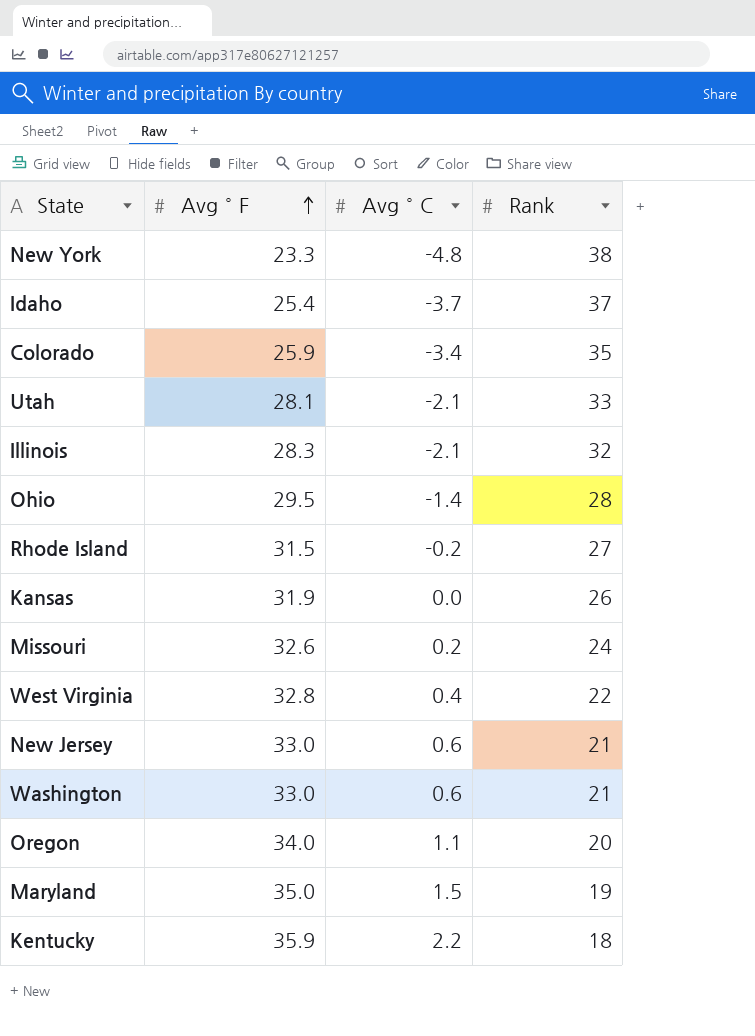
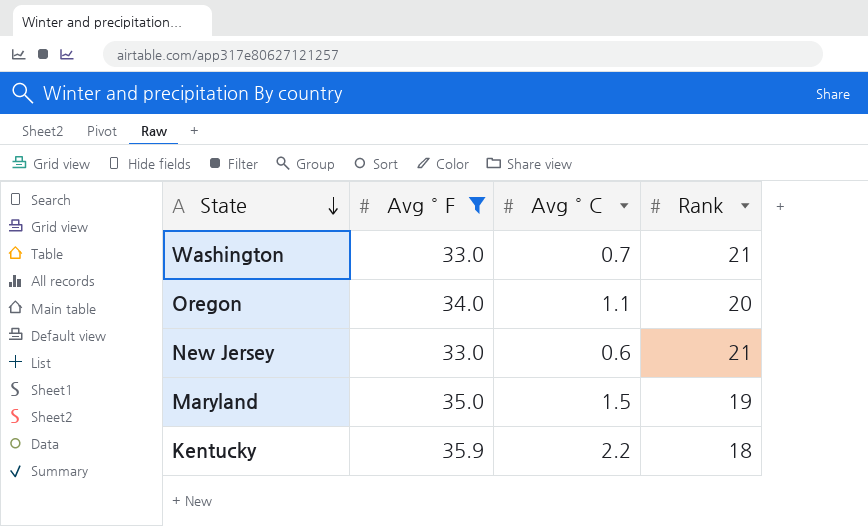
filter: none -> Avg ° F >= 33.0
row order: Avg ° F ascending -> State descending
Washington | Avg ° C: 0.6 -> 0.7

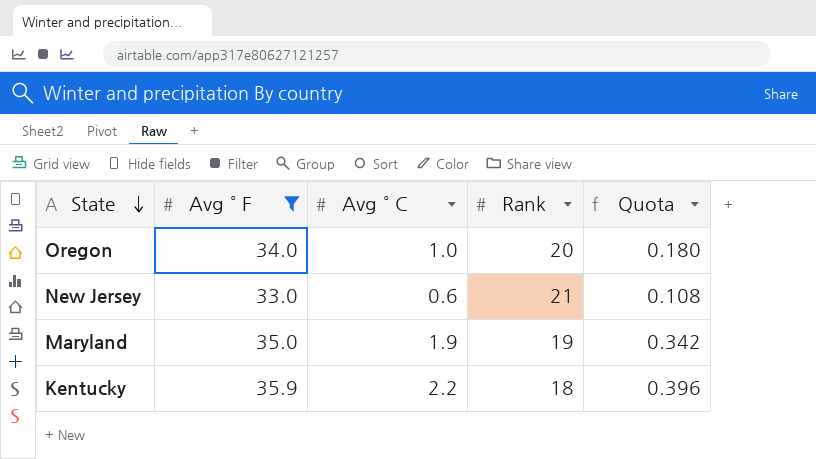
column Quota | formula: none -> [Avg ° C] * 0.18
row Washington: 33.0 | 0.7 | 21 -> none
Oregon | Avg ° C: 1.1 -> 1.0
Maryland | Avg ° C: 1.5 -> 1.9

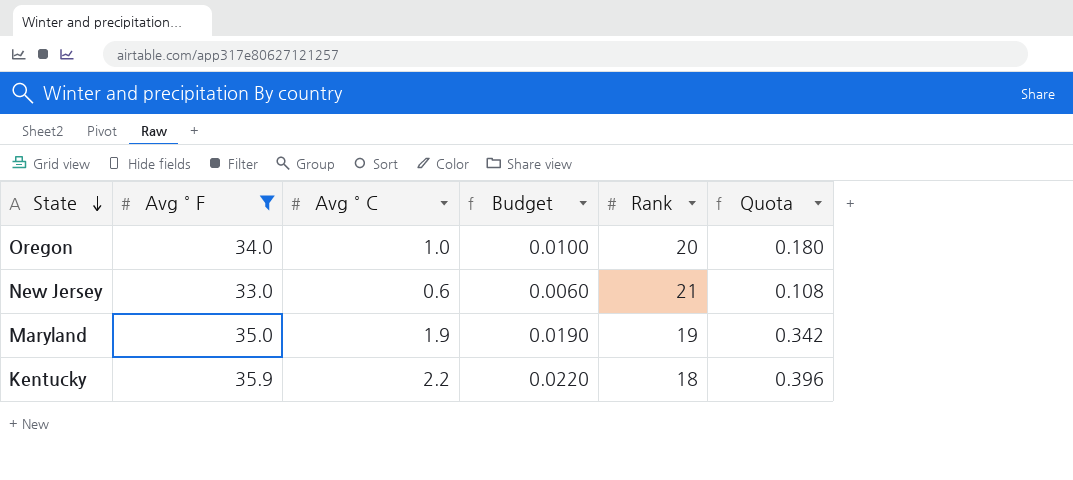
column Budget | formula: none -> [Avg ° C] * 0.01

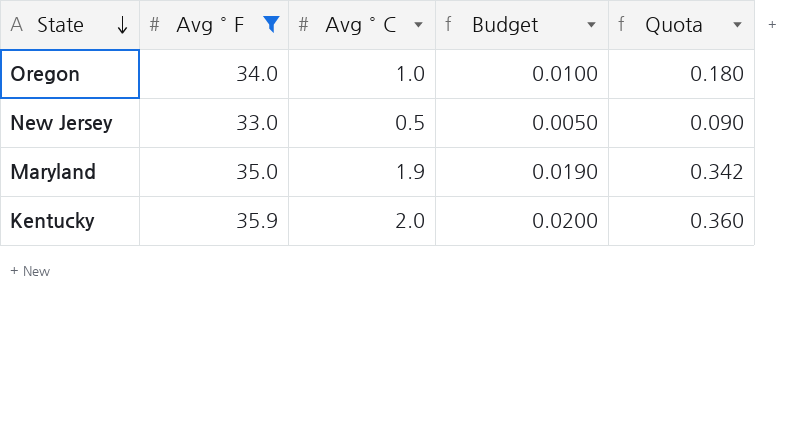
column Rank | position: 5 -> none
New Jersey | Avg ° C: 0.6 -> 0.5
New Jersey | Budget: 0.0060 -> 0.0050
New Jersey | Quota: 0.108 -> 0.090
Kentucky | Avg ° C: 2.2 -> 2.0
Kentucky | Budget: 0.0220 -> 0.0200
Kentucky | Quota: 0.396 -> 0.360

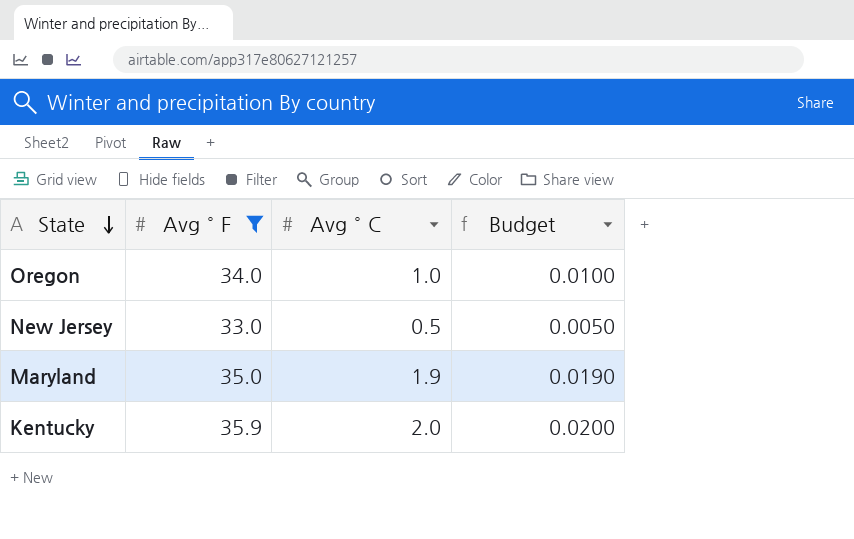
column Quota | formula: [Avg ° C] * 0.18 -> none

